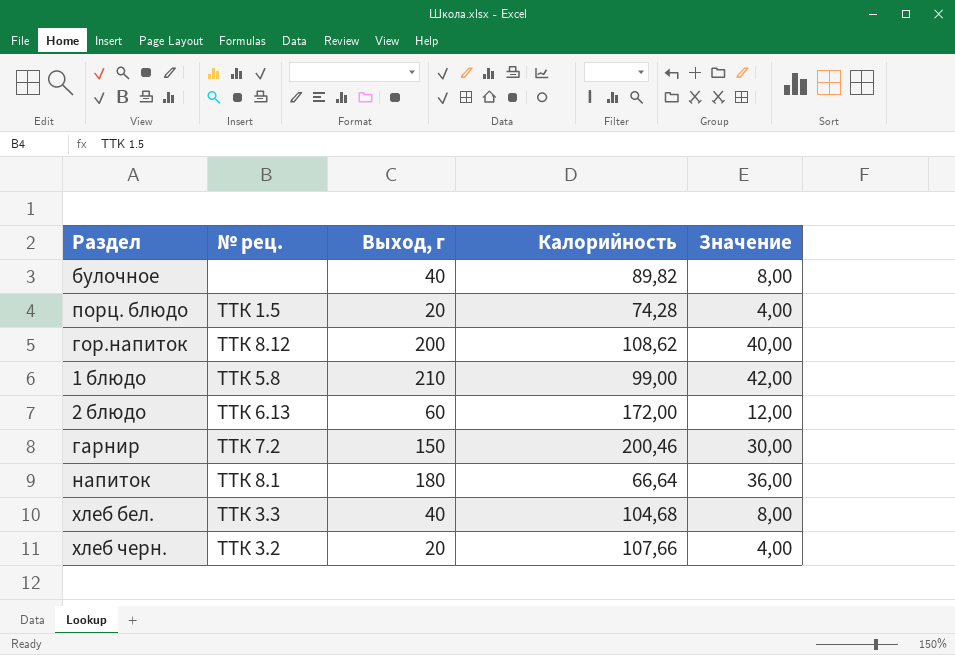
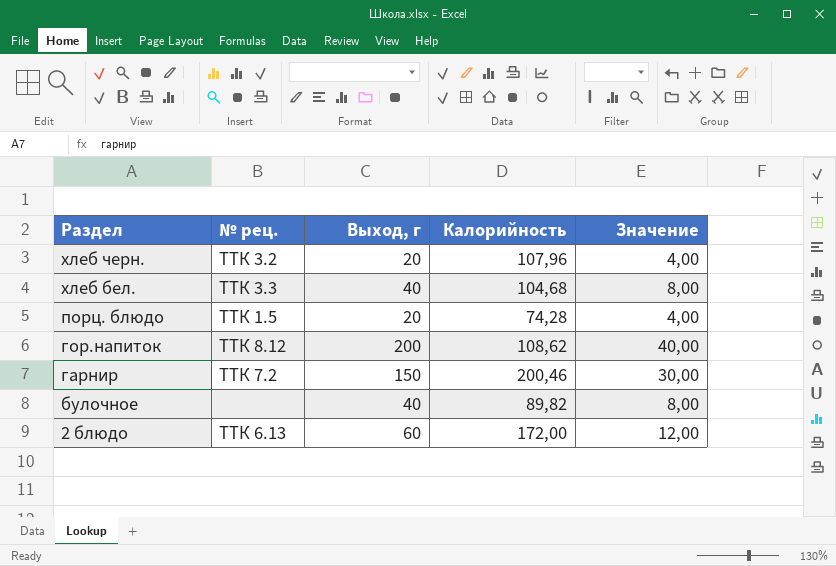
row order: none -> Раздел descending
row 1 блюдо: ТТК 5.8 | 210 | 99,00 | 42,00 -> none
row напиток: ТТК 8.1 | 180 | 66,64 | 36,00 -> none
хлеб черн. | Калорийность: 107,66 -> 107,96

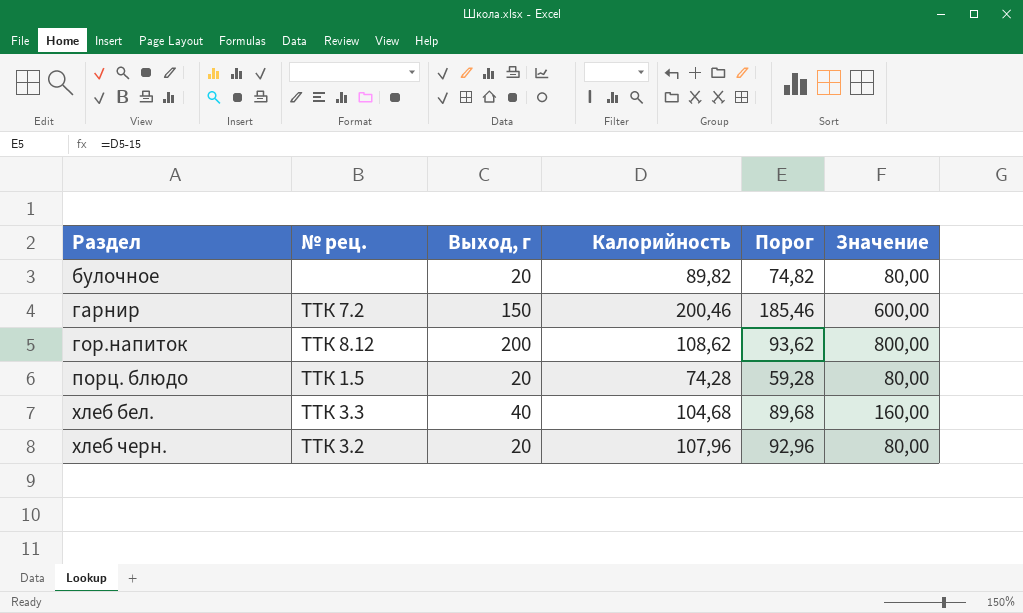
row order: Раздел descending -> Раздел ascending
column Порог | formula: none -> [Калорийность] - 15
column Значение | formula: [Выход, г] * 0,2 -> [Выход, г] * 4
row 2 блюдо: ТТК 6.13 | 60 | 172,00 | 12,00 -> none
булочное | Выход, г: 40 -> 20

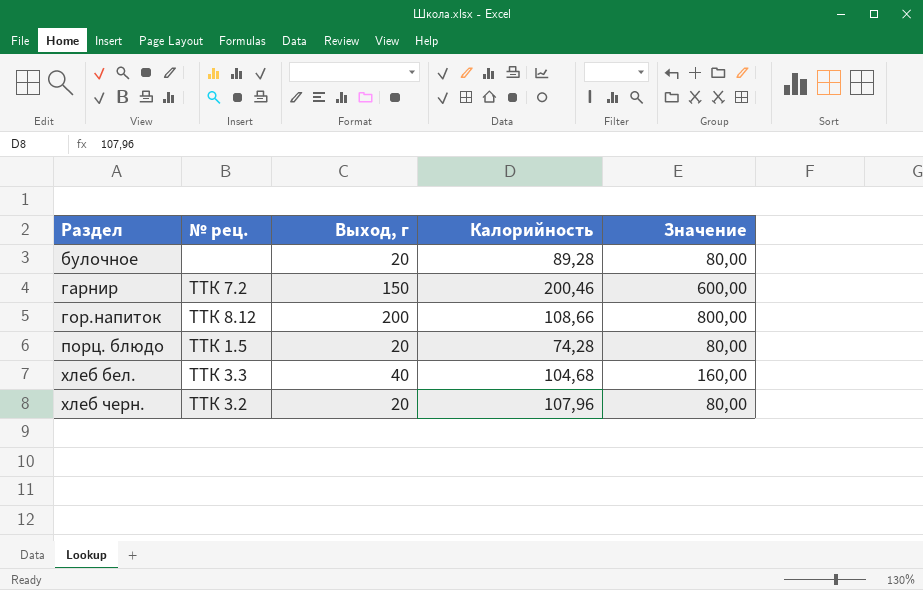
column Порог | formula: [Калорийность] - 15 -> none
булочное | Калорийность: 89,82 -> 89,28
гор.напиток | Калорийность: 108,62 -> 108,66

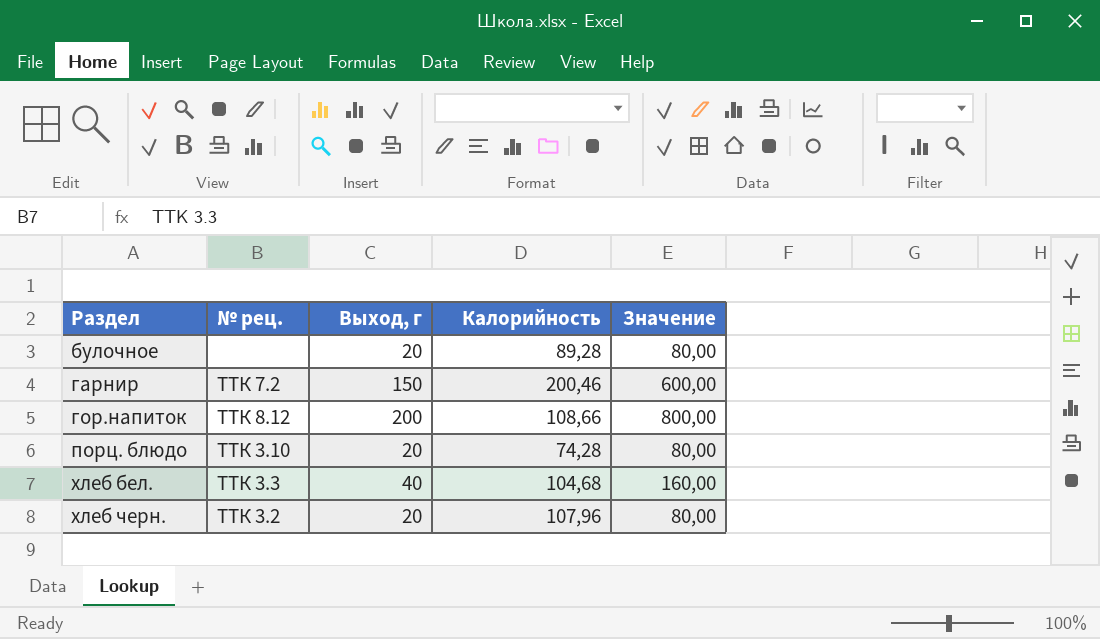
порц. блюдо | № рец.: ТТК 1.5 -> ТТК 3.10

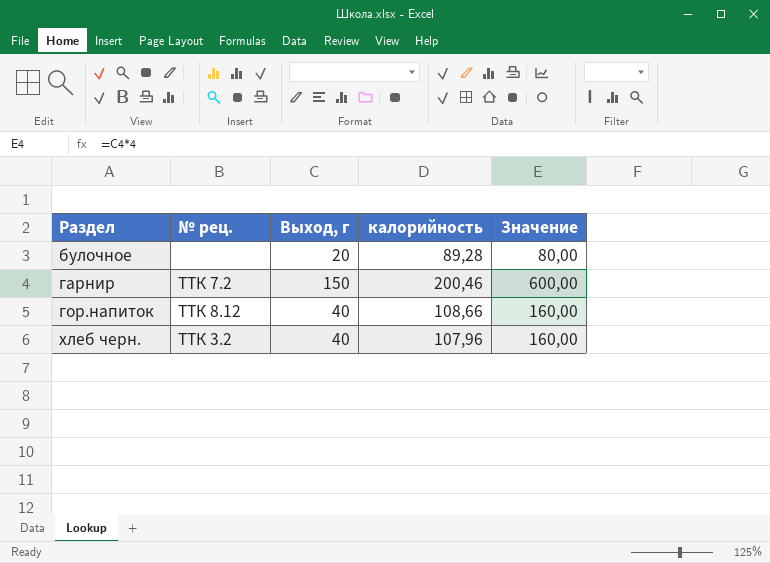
column name: Калорийность -> калорийность
row порц. блюдо: ТТК 3.10 | 20 | 74,28 | 80,00 -> none
row хлеб бел.: ТТК 3.3 | 40 | 104,68 | 160,00 -> none
гор.напиток | Выход, г: 200 -> 40
гор.напиток | Значение: 800,00 -> 160,00
хлеб черн. | Выход, г: 20 -> 40
хлеб черн. | Значение: 80,00 -> 160,00

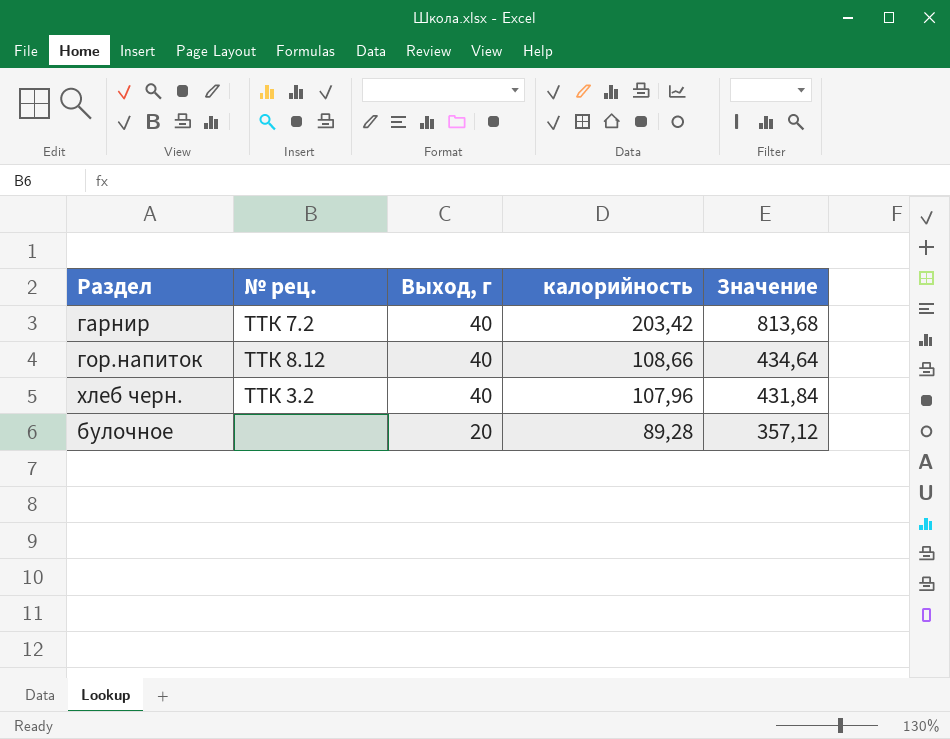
row order: Раздел ascending -> Выход, г descending
column Значение | formula: [Выход, г] * 4 -> [калорийность] * 4
гарнир | Выход, г: 150 -> 40
гарнир | калорийность: 200,46 -> 203,42

